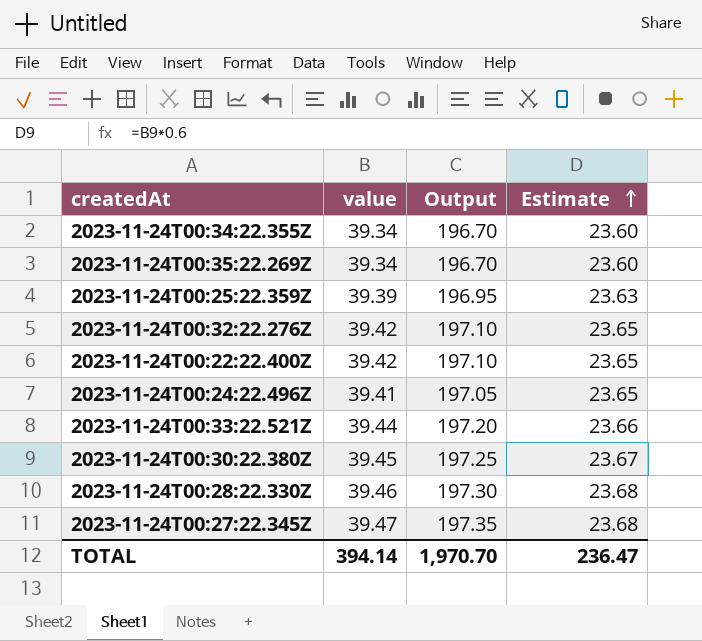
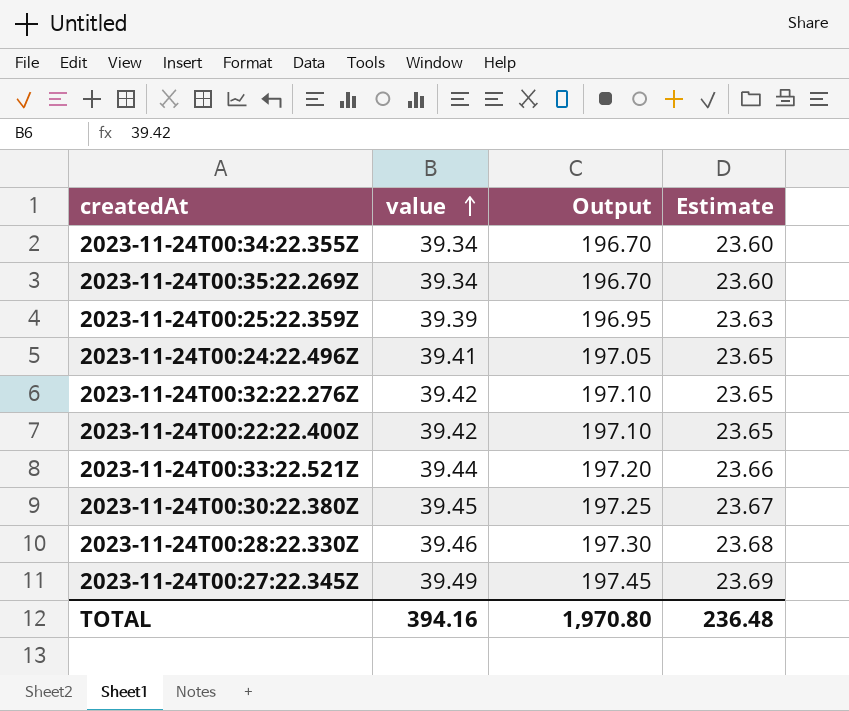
row order: Estimate ascending -> value ascending
2023-11-24T00:27:22.345Z | value: 39.47 -> 39.49
2023-11-24T00:27:22.345Z | Output: 197.35 -> 197.45
2023-11-24T00:27:22.345Z | Estimate: 23.68 -> 23.69
TOTAL | value: 394.14 -> 394.16
TOTAL | Output: 1,970.70 -> 1,970.80
TOTAL | Estimate: 236.47 -> 236.48

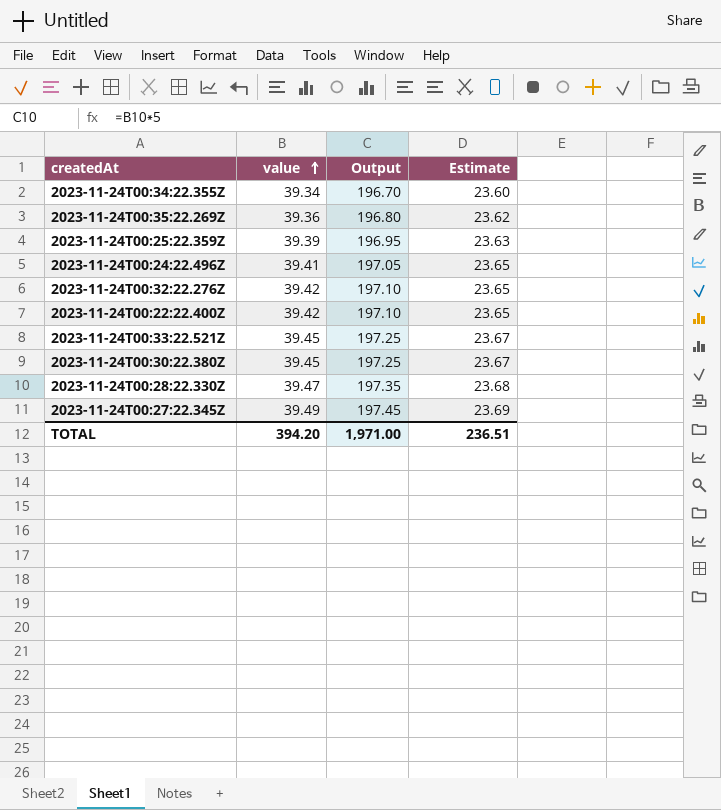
2023-11-24T00:35:22.269Z | value: 39.34 -> 39.36
2023-11-24T00:35:22.269Z | Output: 196.70 -> 196.80
2023-11-24T00:35:22.269Z | Estimate: 23.60 -> 23.62
2023-11-24T00:33:22.521Z | value: 39.44 -> 39.45
2023-11-24T00:33:22.521Z | Output: 197.20 -> 197.25
2023-11-24T00:33:22.521Z | Estimate: 23.66 -> 23.67
2023-11-24T00:28:22.330Z | value: 39.46 -> 39.47
2023-11-24T00:28:22.330Z | Output: 197.30 -> 197.35
TOTAL | value: 394.16 -> 394.20
TOTAL | Output: 1,970.80 -> 1,971.00
TOTAL | Estimate: 236.48 -> 236.51

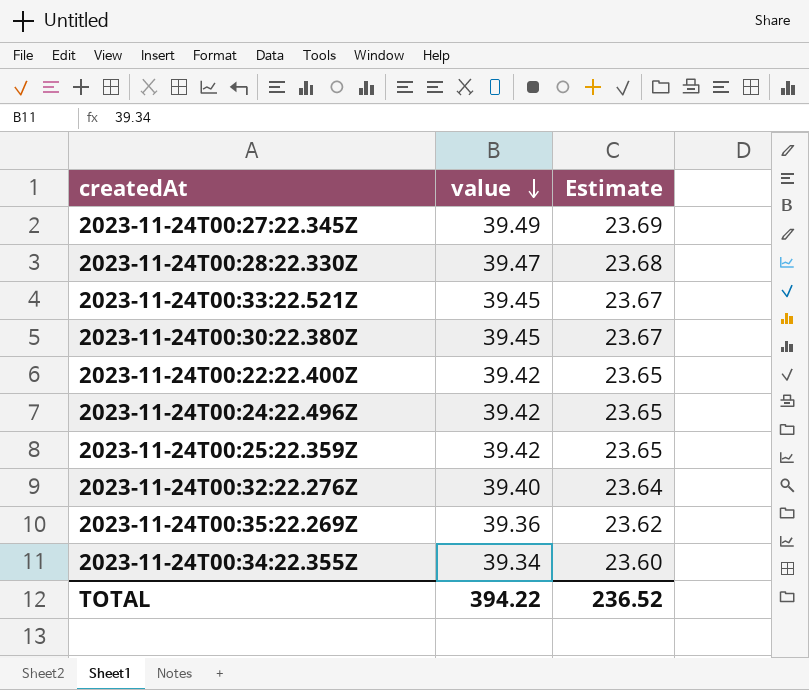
row order: value ascending -> value descending
column Output | formula: [value] * 5 -> none
2023-11-24T00:24:22.496Z | value: 39.41 -> 39.42
2023-11-24T00:25:22.359Z | value: 39.39 -> 39.42
2023-11-24T00:25:22.359Z | Estimate: 23.63 -> 23.65
2023-11-24T00:32:22.276Z | value: 39.42 -> 39.40
2023-11-24T00:32:22.276Z | Estimate: 23.65 -> 23.64
TOTAL | value: 394.20 -> 394.22
TOTAL | Estimate: 236.51 -> 236.52

